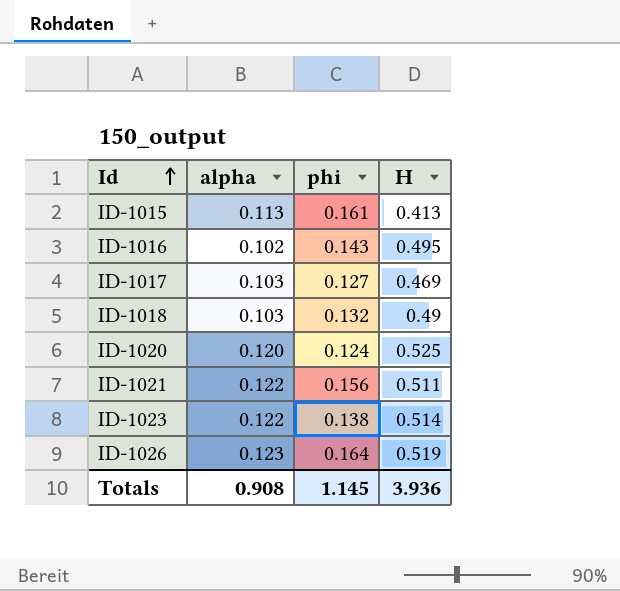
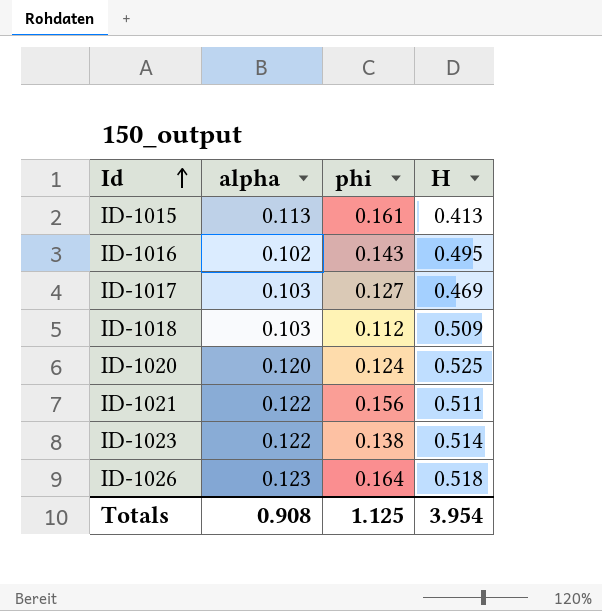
ID-1018 | phi: 0.132 -> 0.112
ID-1018 | H: 0.49 -> 0.509
ID-1026 | H: 0.519 -> 0.518
Totals | phi: 1.145 -> 1.125
Totals | H: 3.936 -> 3.954

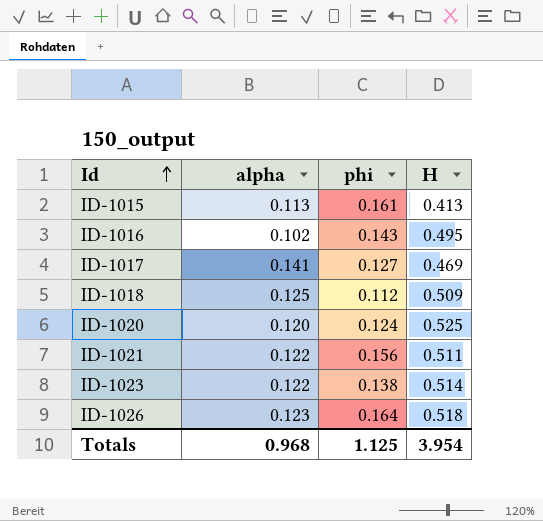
ID-1017 | alpha: 0.103 -> 0.141
ID-1018 | alpha: 0.103 -> 0.125
Totals | alpha: 0.908 -> 0.968

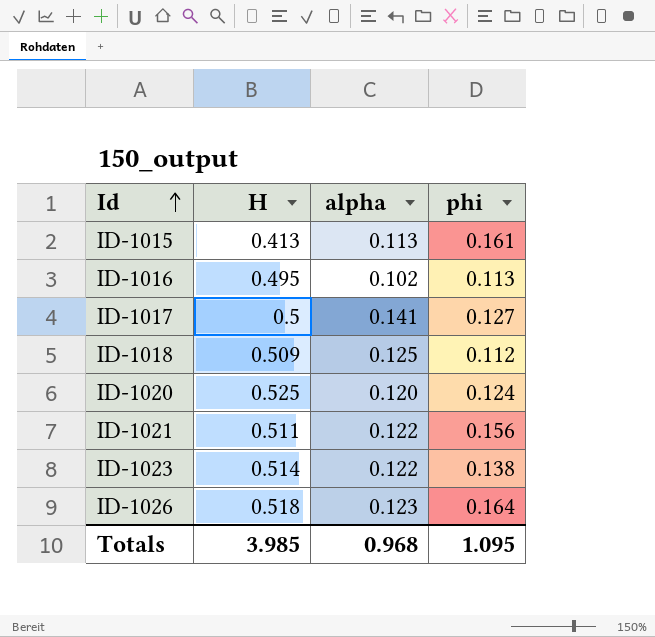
column H | position: 4 -> 2
ID-1016 | phi: 0.143 -> 0.113
ID-1017 | H: 0.469 -> 0.5
Totals | H: 3.954 -> 3.985
Totals | phi: 1.125 -> 1.095

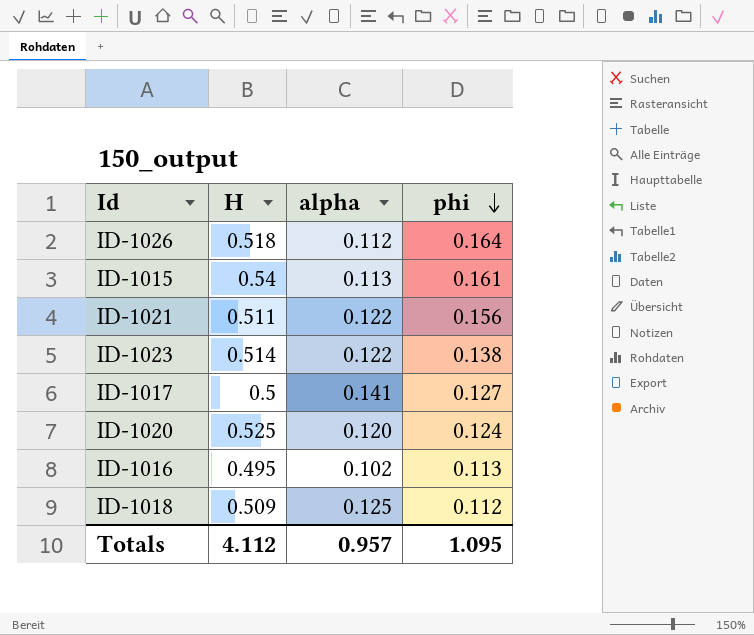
row order: Id ascending -> phi descending
ID-1026 | alpha: 0.123 -> 0.112
ID-1015 | H: 0.413 -> 0.54
Totals | H: 3.985 -> 4.112
Totals | alpha: 0.968 -> 0.957

